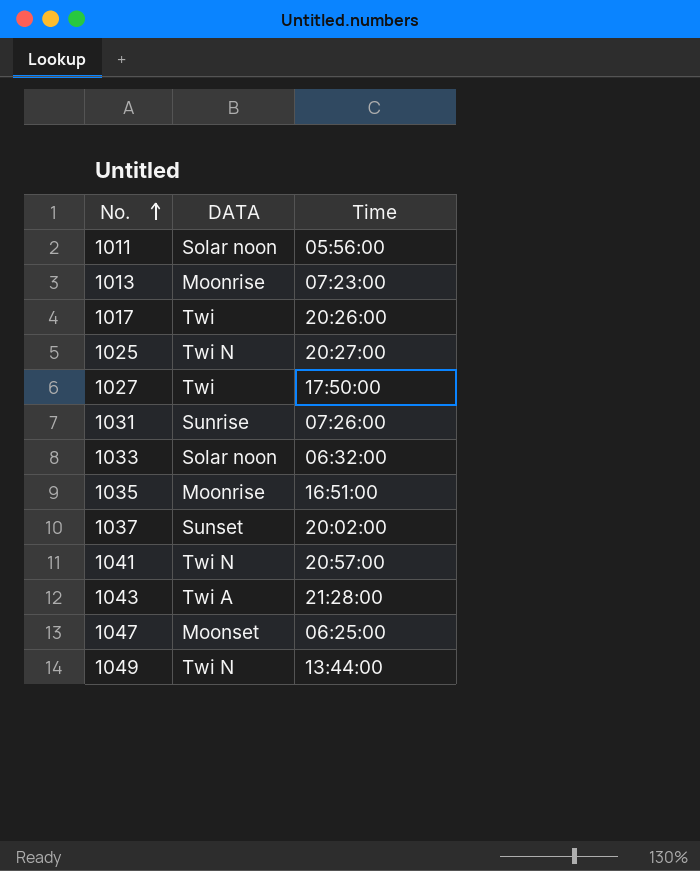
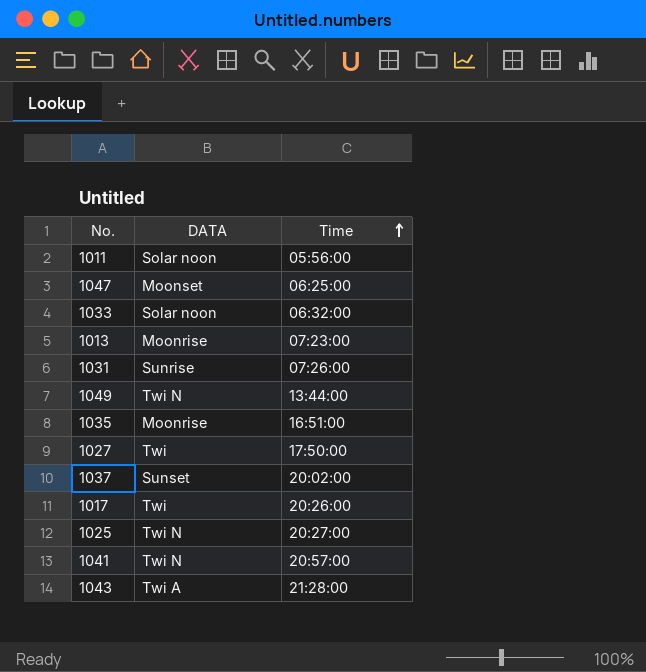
row order: No. ascending -> Time ascending

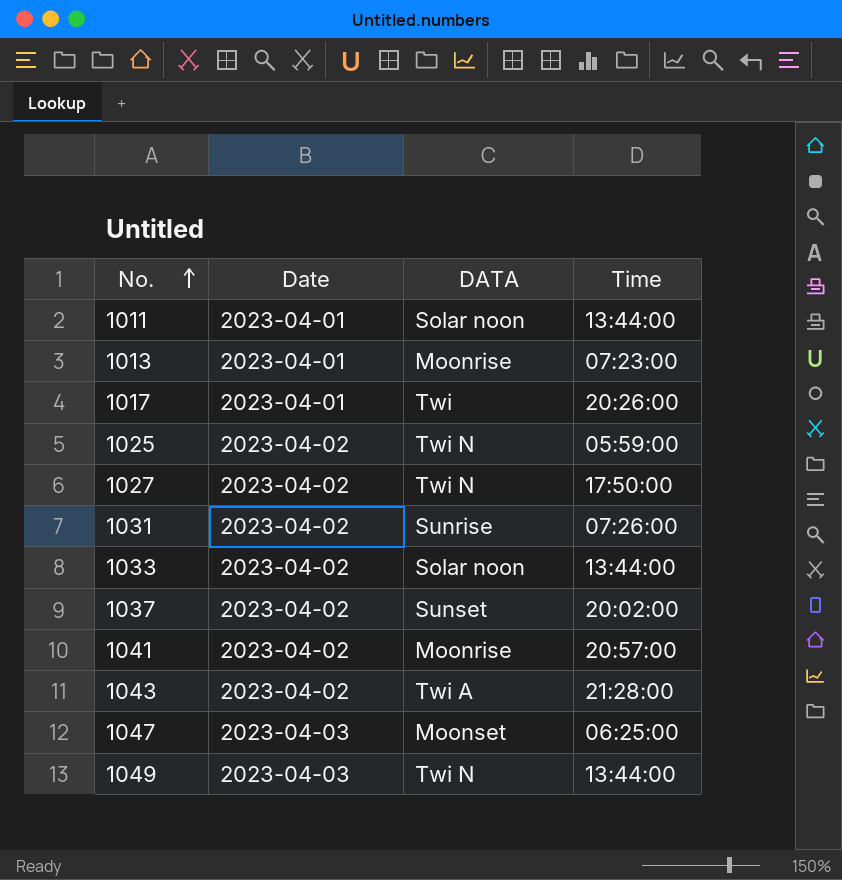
row order: Time ascending -> No. ascending
column Date | position: none -> 2
row 1035: Moonrise | 16:51:00 -> none
1011 | Time: 05:56:00 -> 13:44:00
1025 | Time: 20:27:00 -> 05:59:00
1027 | DATA: Twi -> Twi N
1033 | Time: 06:32:00 -> 13:44:00
1041 | DATA: Twi N -> Moonrise

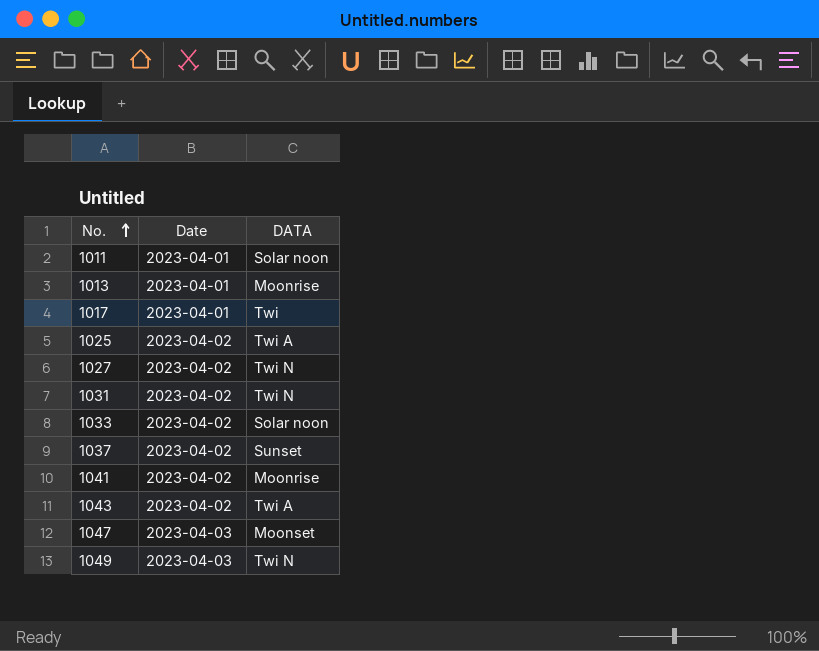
column Time | position: 4 -> none
1025 | DATA: Twi N -> Twi A
1031 | DATA: Sunrise -> Twi N

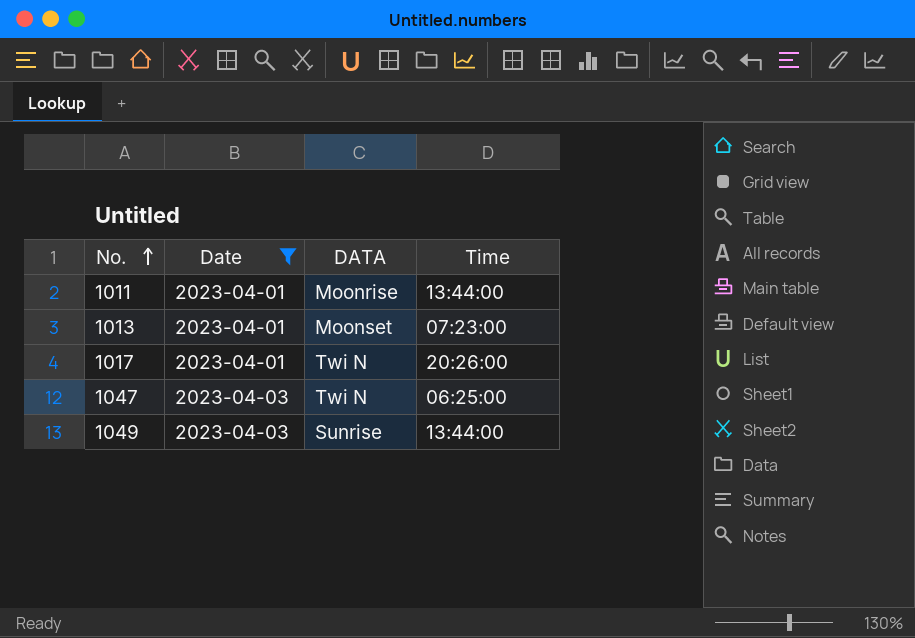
filter: none -> Date != 2023-04-02
column Time | position: none -> 4
1011 | DATA: Solar noon -> Moonrise
1013 | DATA: Moonrise -> Moonset
1017 | DATA: Twi -> Twi N
1047 | DATA: Moonset -> Twi N
1049 | DATA: Twi N -> Sunrise

